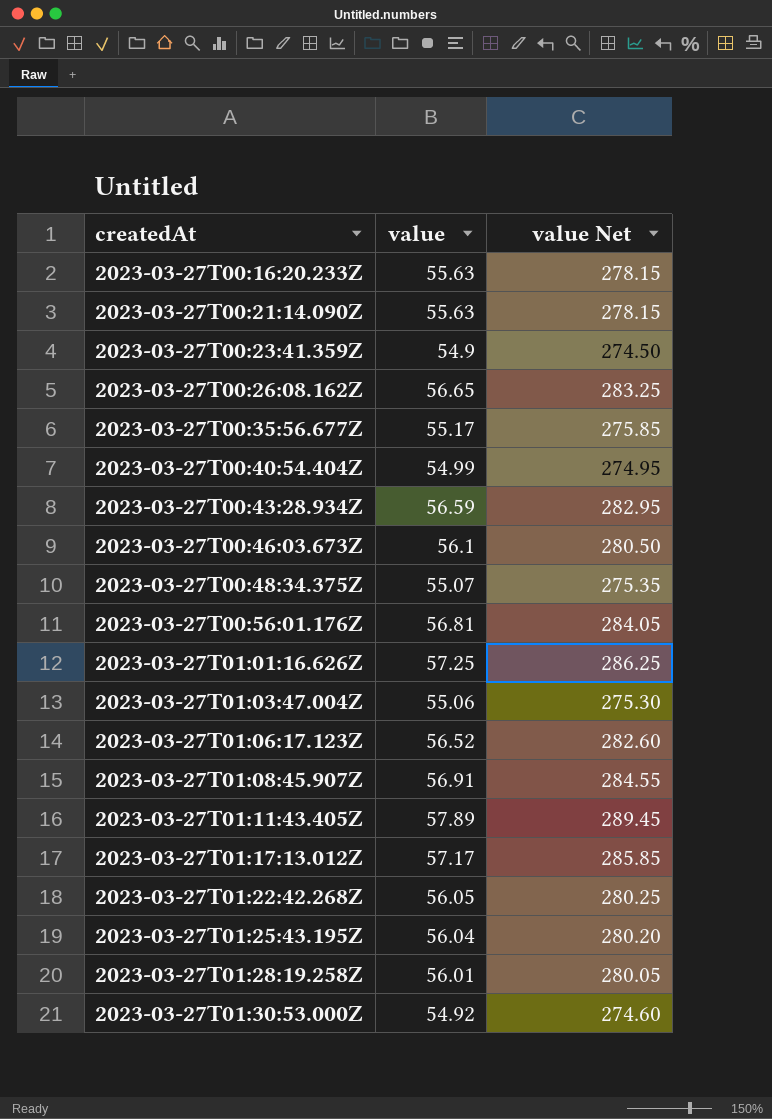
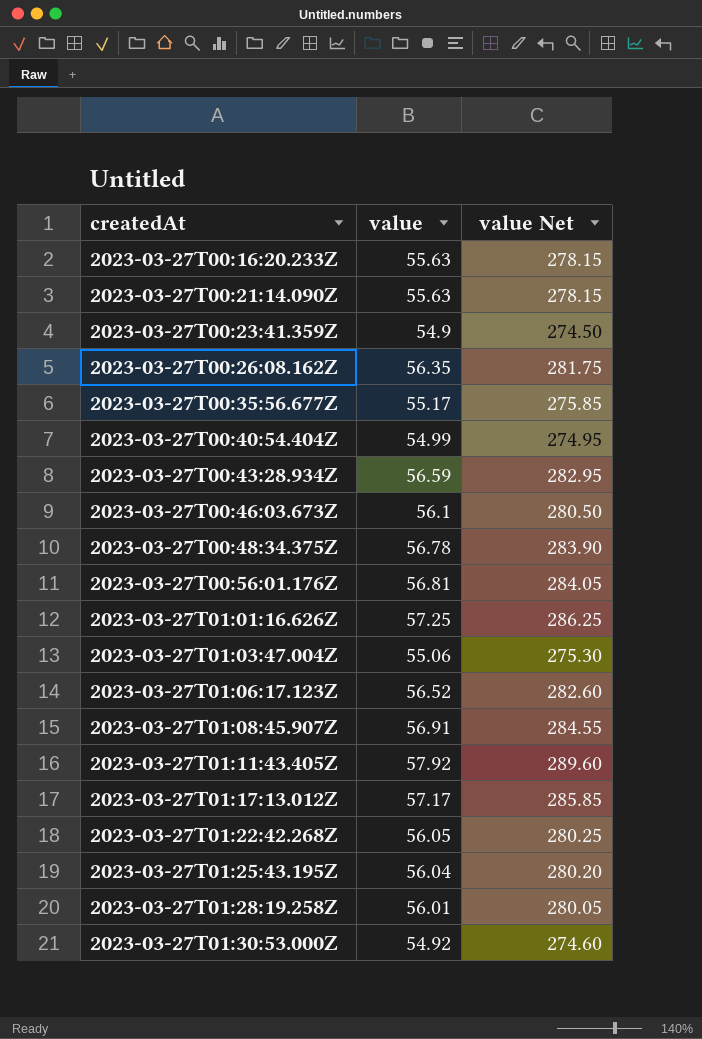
2023-03-27T00:26:08.162Z | value: 56.65 -> 56.35
2023-03-27T00:26:08.162Z | value Net: 283.25 -> 281.75
2023-03-27T00:48:34.375Z | value: 55.07 -> 56.78
2023-03-27T00:48:34.375Z | value Net: 275.35 -> 283.90
2023-03-27T01:11:43.405Z | value: 57.89 -> 57.92
2023-03-27T01:11:43.405Z | value Net: 289.45 -> 289.60

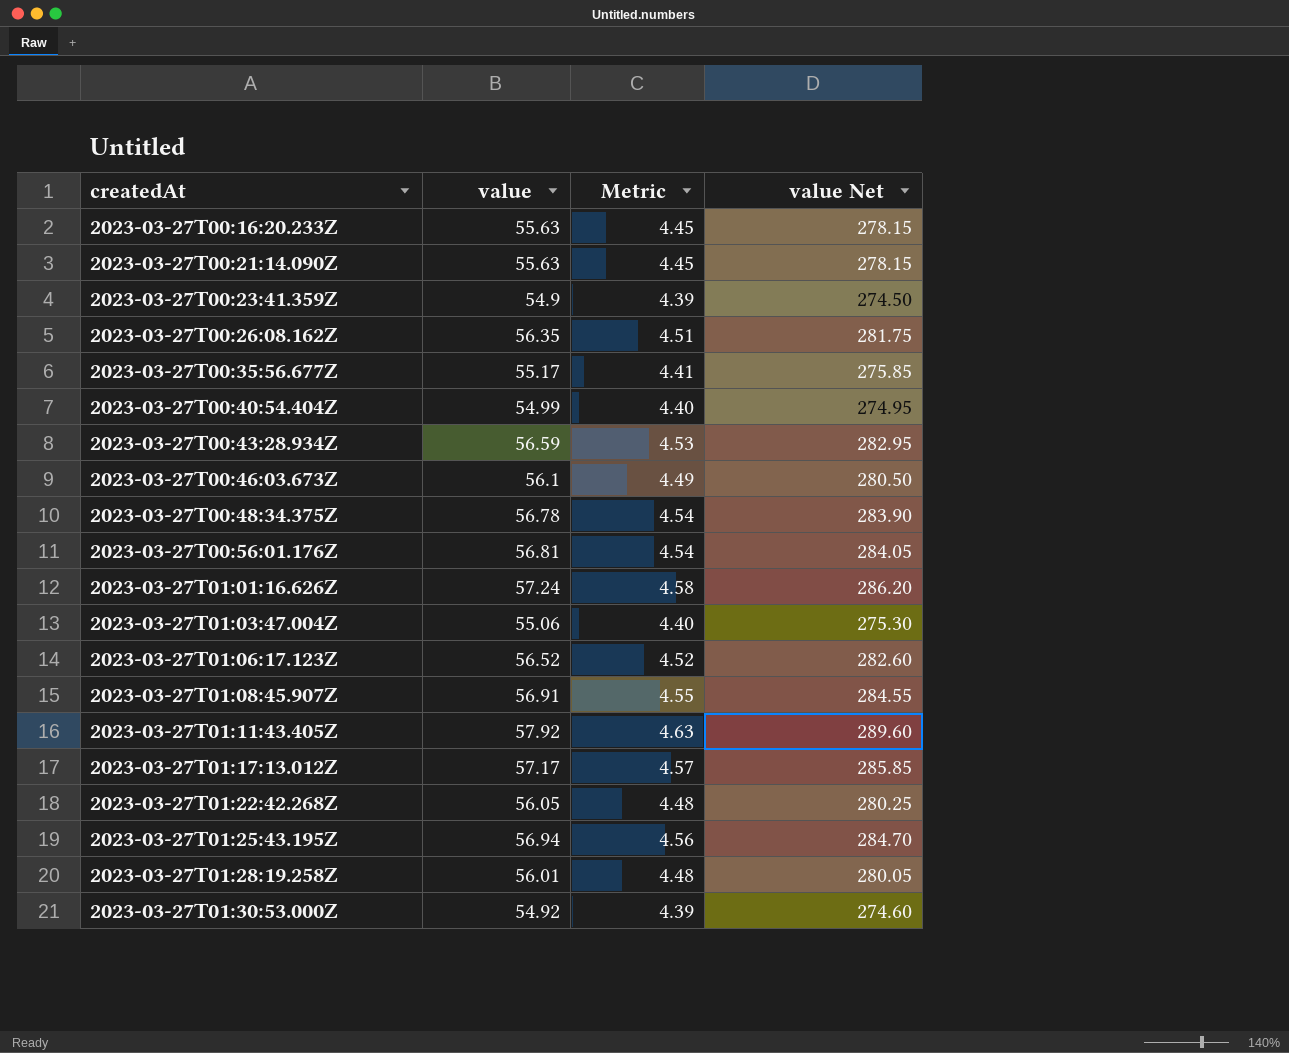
column Metric | formula: none -> [value] * 0.08
2023-03-27T01:01:16.626Z | value: 57.25 -> 57.24
2023-03-27T01:01:16.626Z | value Net: 286.25 -> 286.20
2023-03-27T01:25:43.195Z | value: 56.04 -> 56.94
2023-03-27T01:25:43.195Z | value Net: 280.20 -> 284.70

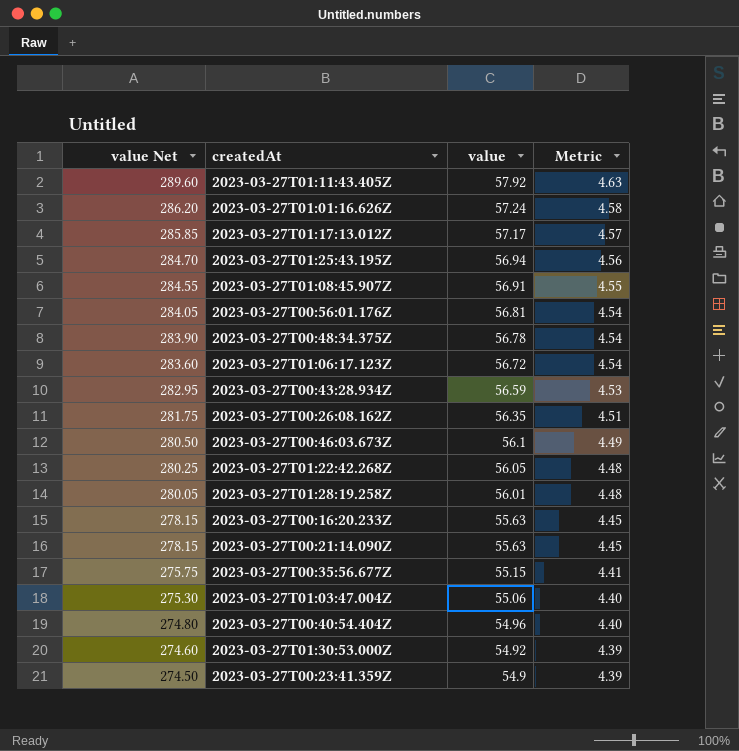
row order: createdAt ascending -> value Net descending
column value Net | position: 4 -> 1
2023-03-27T01:06:17.123Z | value Net: 282.60 -> 283.60
2023-03-27T01:06:17.123Z | value: 56.52 -> 56.72
2023-03-27T01:06:17.123Z | Metric: 4.52 -> 4.54
2023-03-27T00:35:56.677Z | value Net: 275.85 -> 275.75
2023-03-27T00:35:56.677Z | value: 55.17 -> 55.15
2023-03-27T00:40:54.404Z | value Net: 274.95 -> 274.80
2023-03-27T00:40:54.404Z | value: 54.99 -> 54.96

